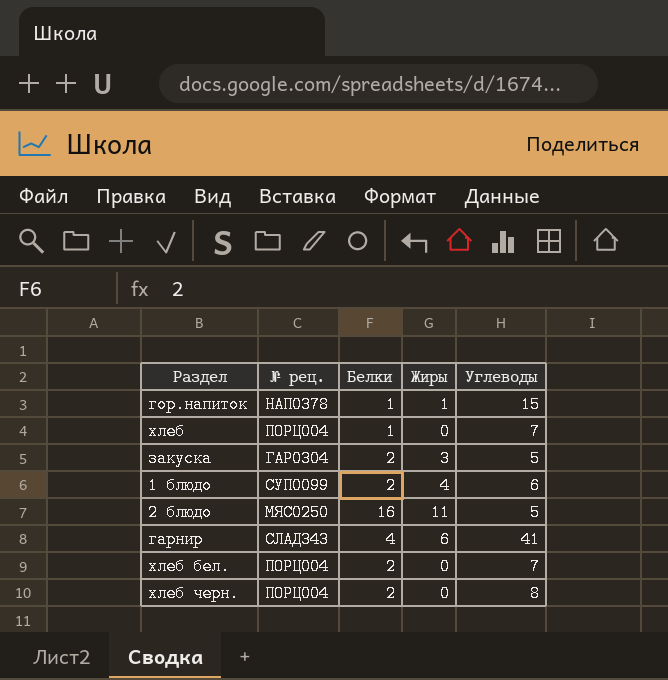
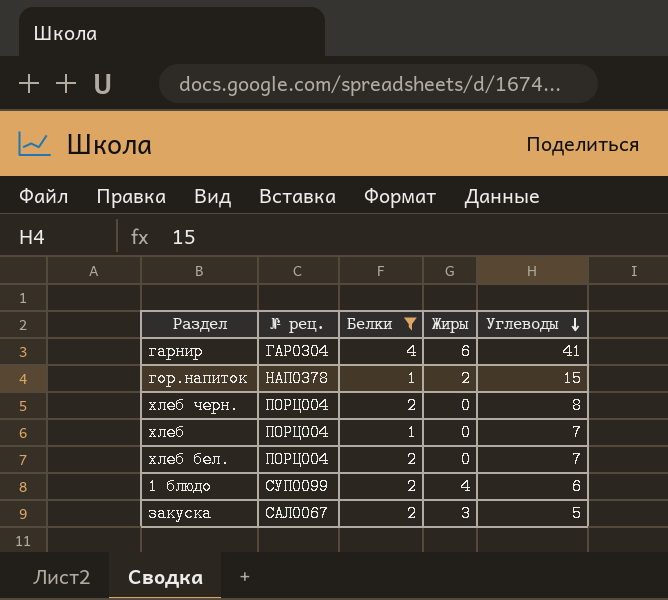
filter: none -> Белки != 16
row order: none -> Углеводы descending
гарнир | № рец.: СЛАД343 -> ГАР0304
гор.напиток | Жиры: 1 -> 2
закуска | № рец.: ГАР0304 -> САЛ0067

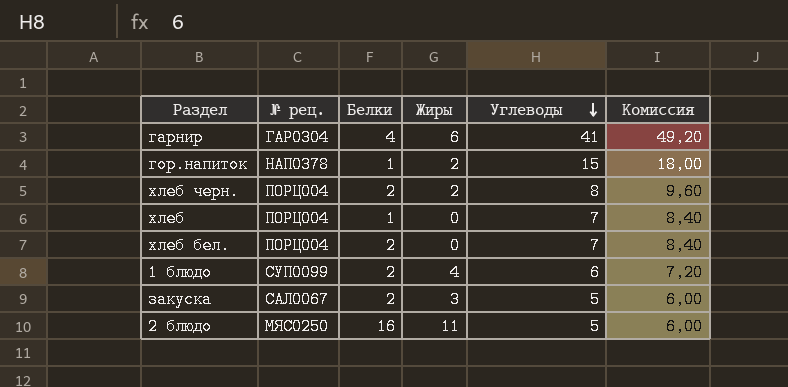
filter: Белки != 16 -> none
column Комиссия | formula: none -> [Углеводы] * 1,2
хлеб черн. | Жиры: 0 -> 2

